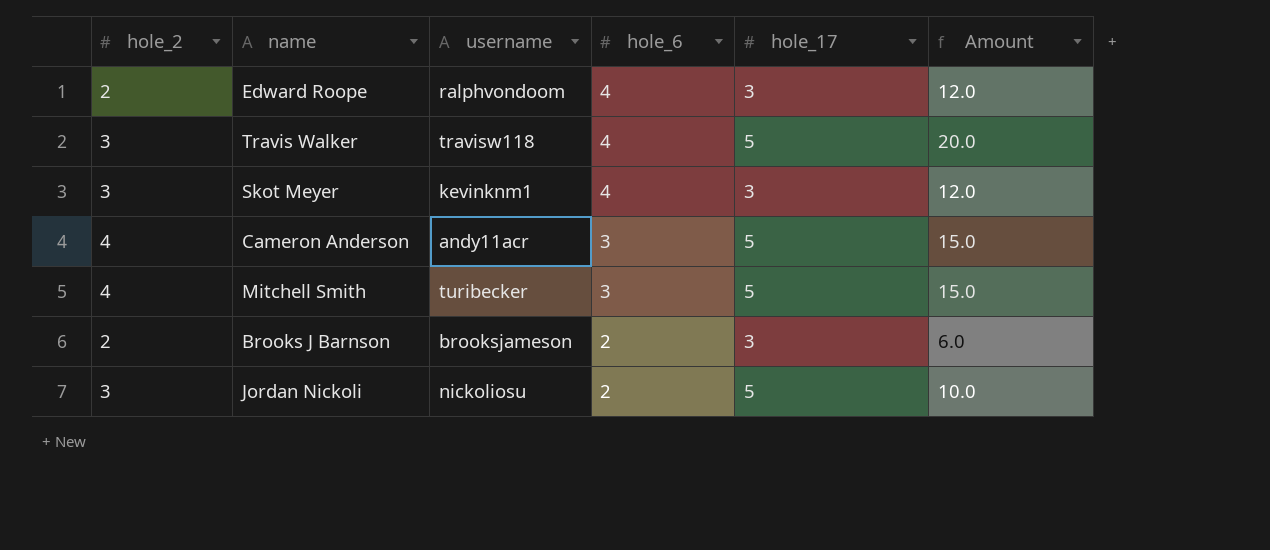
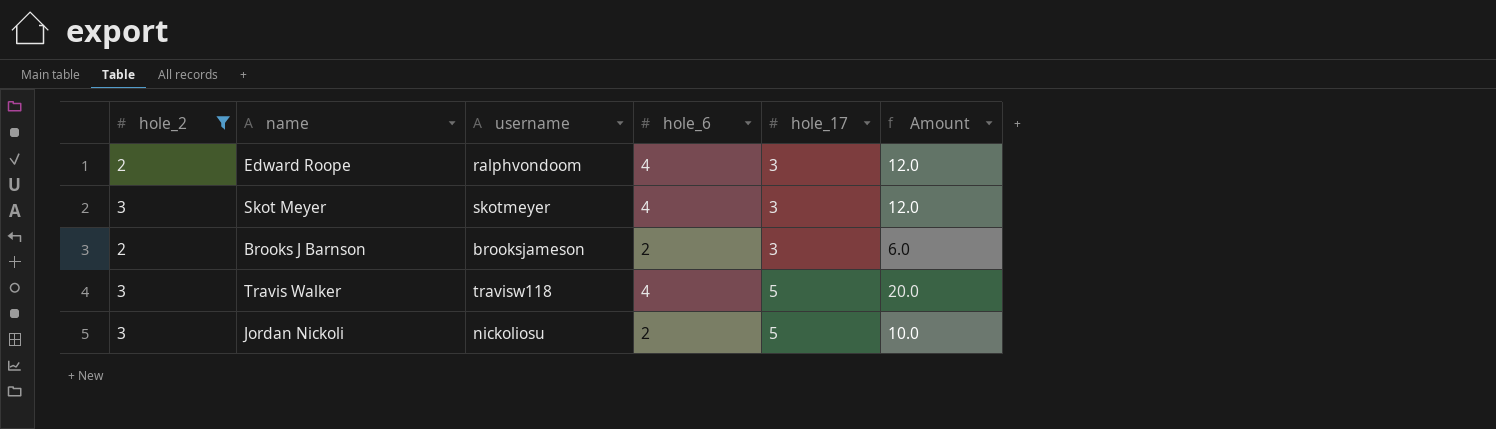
filter: none -> hole_2 != 4
row order: hole_6 descending -> hole_17 ascending
Skot Meyer | username: kevinknm1 -> skotmeyer

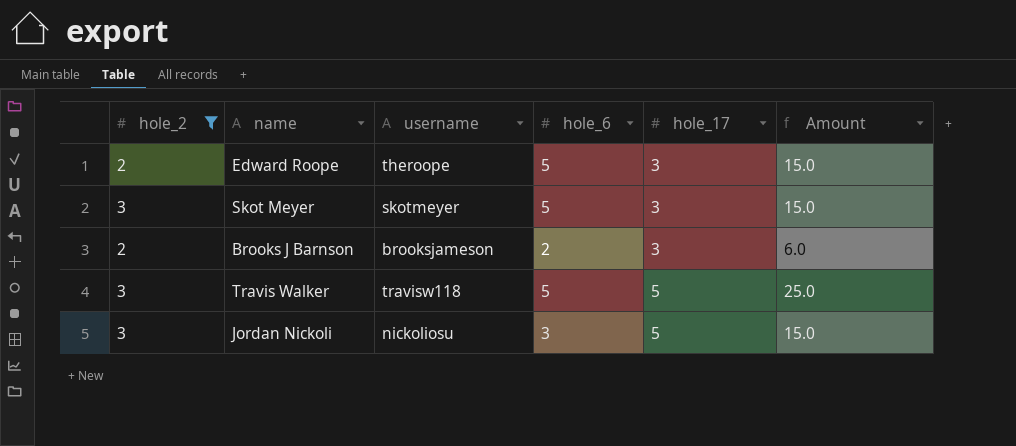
Edward Roope | username: ralphvondoom -> theroope
Edward Roope | hole_6: 4 -> 5
Edward Roope | Amount: 12.0 -> 15.0
Skot Meyer | hole_6: 4 -> 5
Skot Meyer | Amount: 12.0 -> 15.0
Travis Walker | hole_6: 4 -> 5
Travis Walker | Amount: 20.0 -> 25.0
Jordan Nickoli | hole_6: 2 -> 3
Jordan Nickoli | Amount: 10.0 -> 15.0

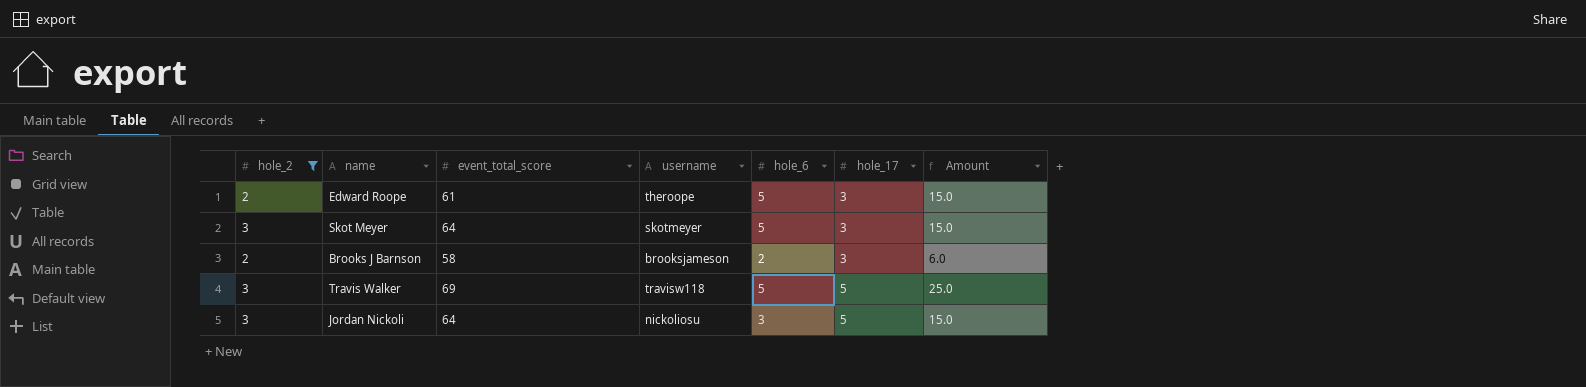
column event_total_score | position: none -> 3

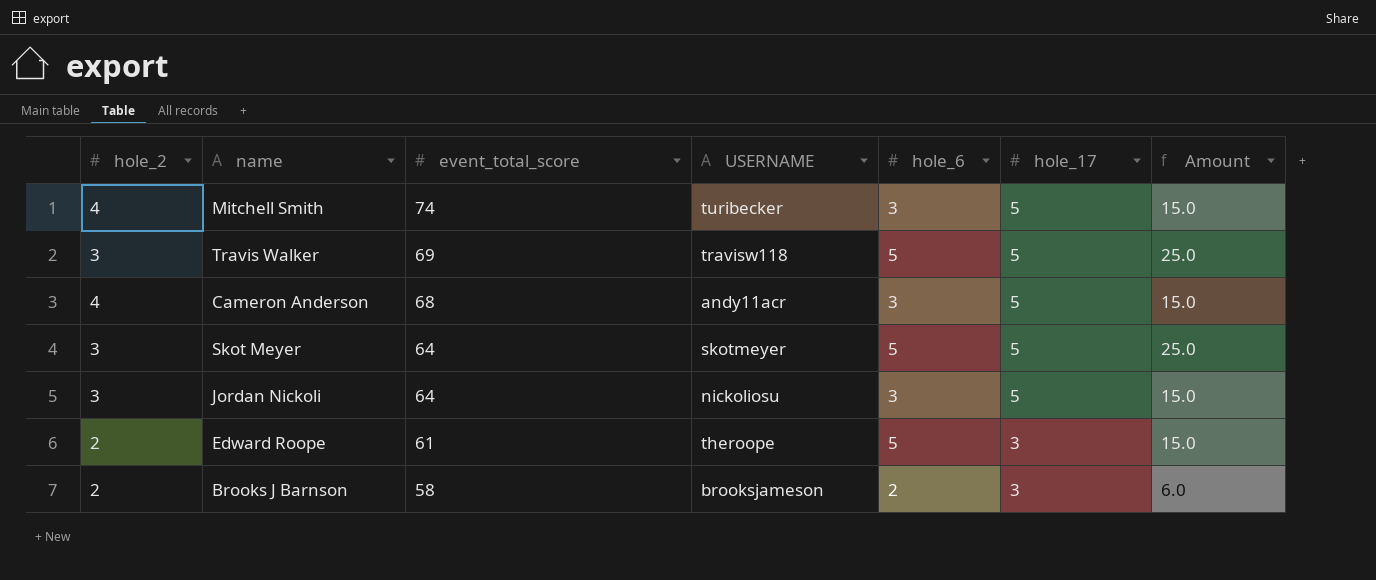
filter: hole_2 != 4 -> none
row order: hole_17 ascending -> event_total_score descending
column name: username -> USERNAME
Skot Meyer | hole_17: 3 -> 5
Skot Meyer | Amount: 15.0 -> 25.0

